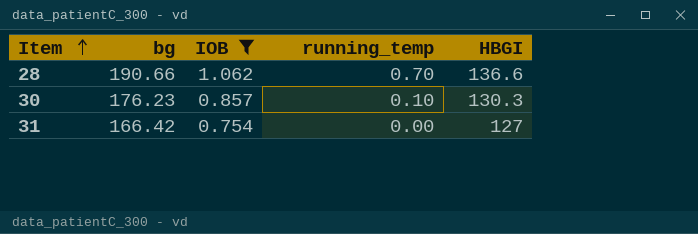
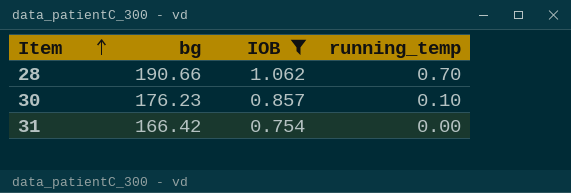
column HBGI | position: 5 -> none

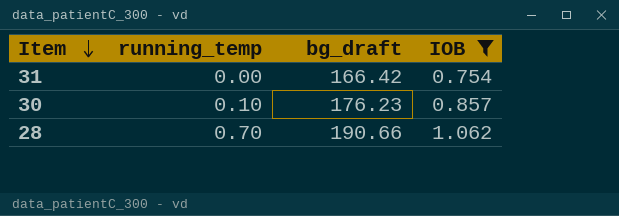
row order: Item ascending -> Item descending
column running_temp | position: 4 -> 2
column name: bg -> bg_draft

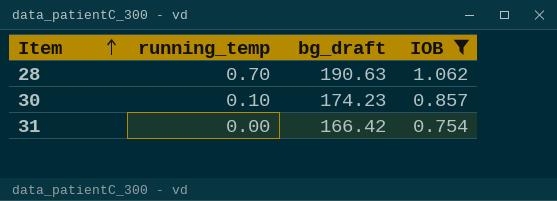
row order: Item descending -> Item ascending
28 | bg_draft: 190.66 -> 190.63
30 | bg_draft: 176.23 -> 174.23

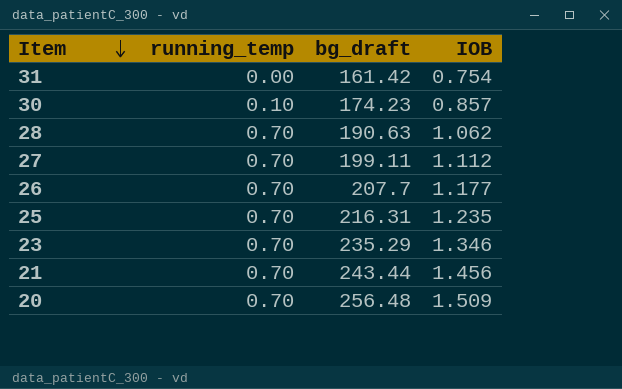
filter: IOB <= 1.062 -> none
row order: Item ascending -> Item descending
31 | bg_draft: 166.42 -> 161.42

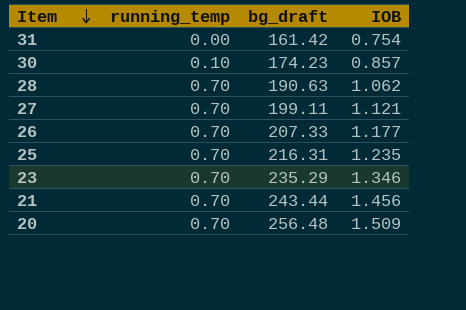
27 | IOB: 1.112 -> 1.121
26 | bg_draft: 207.7 -> 207.33

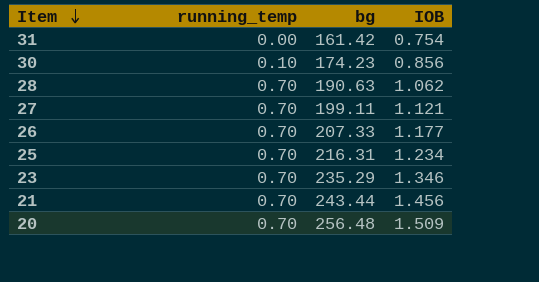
column name: bg_draft -> bg
30 | IOB: 0.857 -> 0.856
25 | IOB: 1.235 -> 1.234

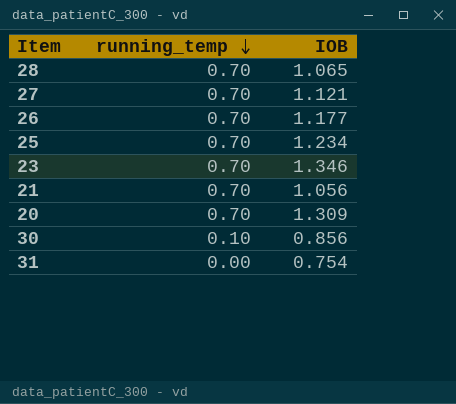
row order: Item descending -> running_temp descending
column bg | position: 3 -> none
28 | IOB: 1.062 -> 1.065
21 | IOB: 1.456 -> 1.056
20 | IOB: 1.509 -> 1.309

